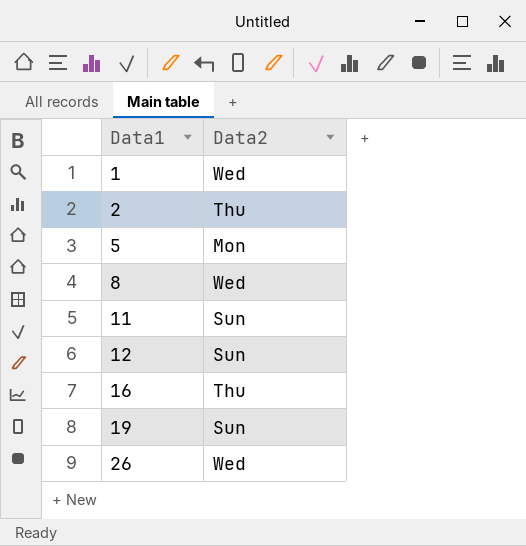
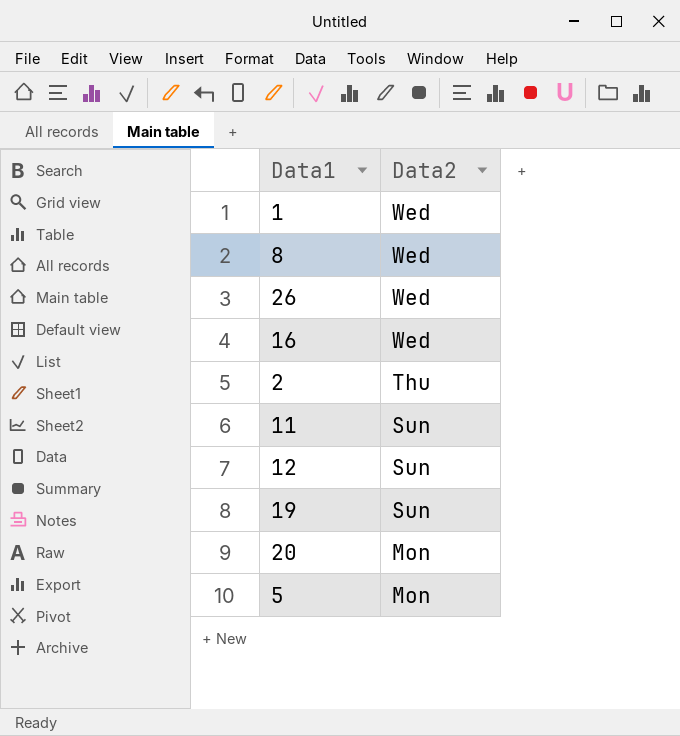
row order: Data1 ascending -> Data2 descending
16 | Data2: Thu -> Wed
row 20: none -> Mon

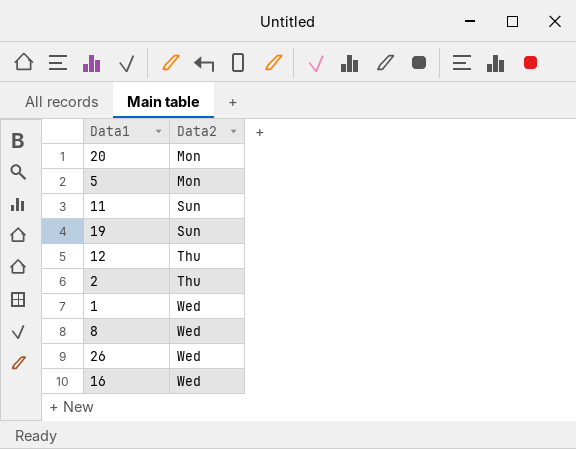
row order: Data2 descending -> Data2 ascending
12 | Data2: Sun -> Thu

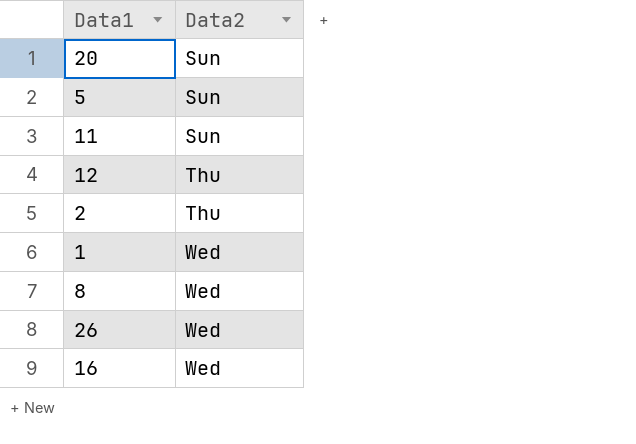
row 19: Sun -> none
20 | Data2: Mon -> Sun
5 | Data2: Mon -> Sun

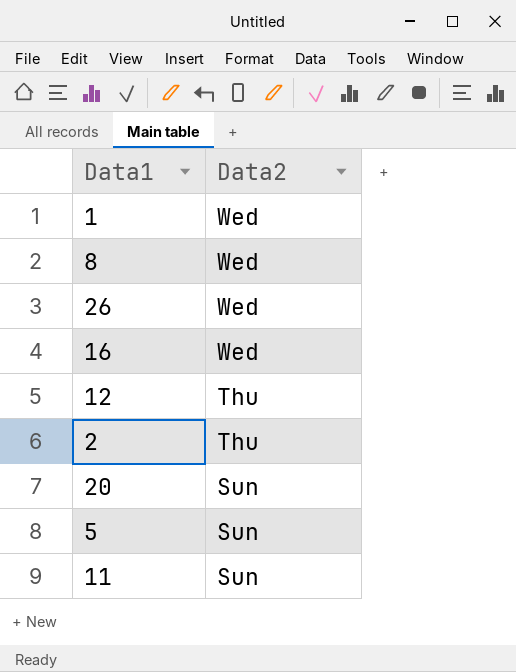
row order: Data2 ascending -> Data2 descending

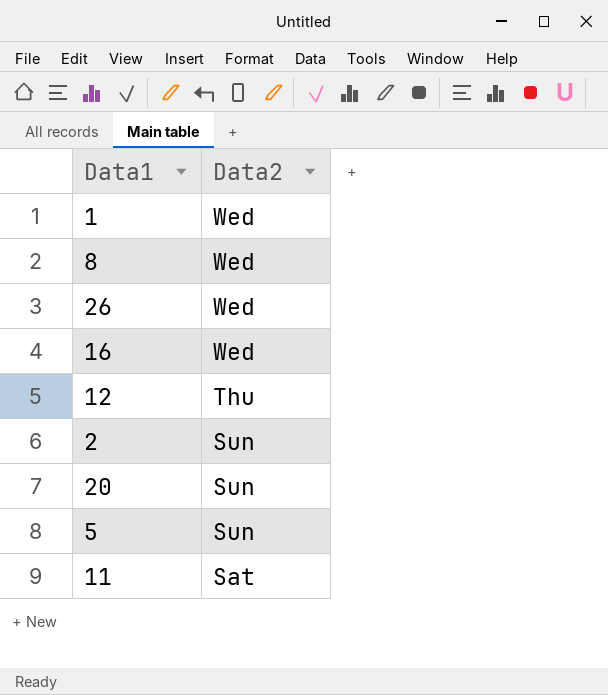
2 | Data2: Thu -> Sun
11 | Data2: Sun -> Sat

